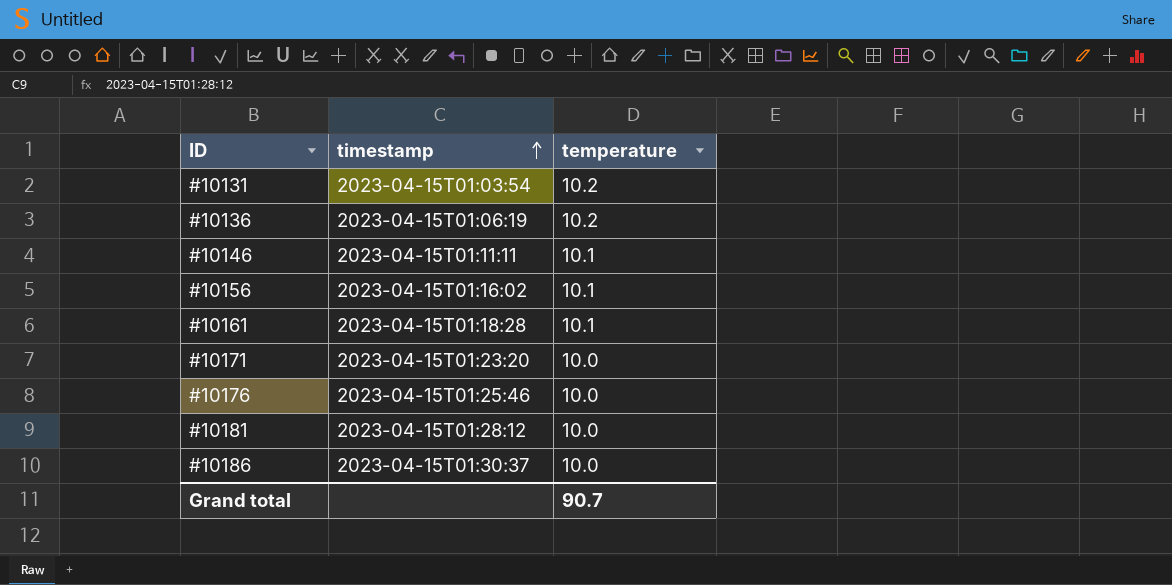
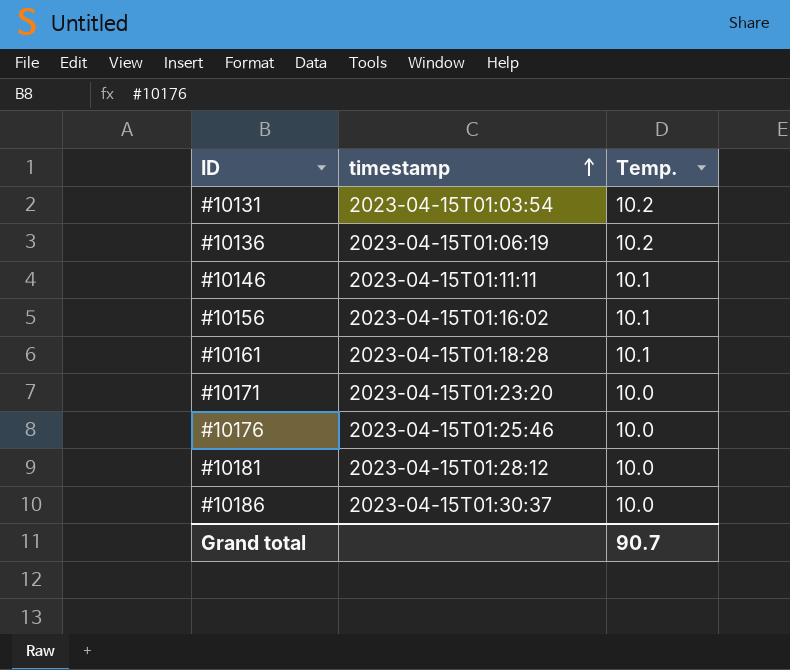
column name: temperature -> Temp.

